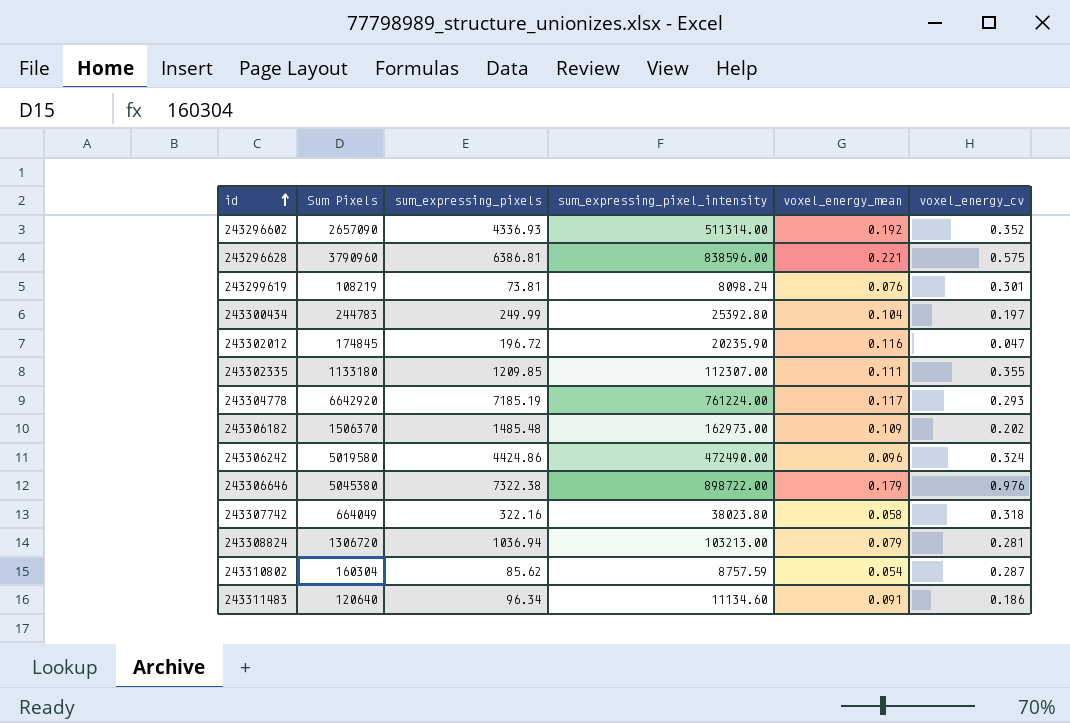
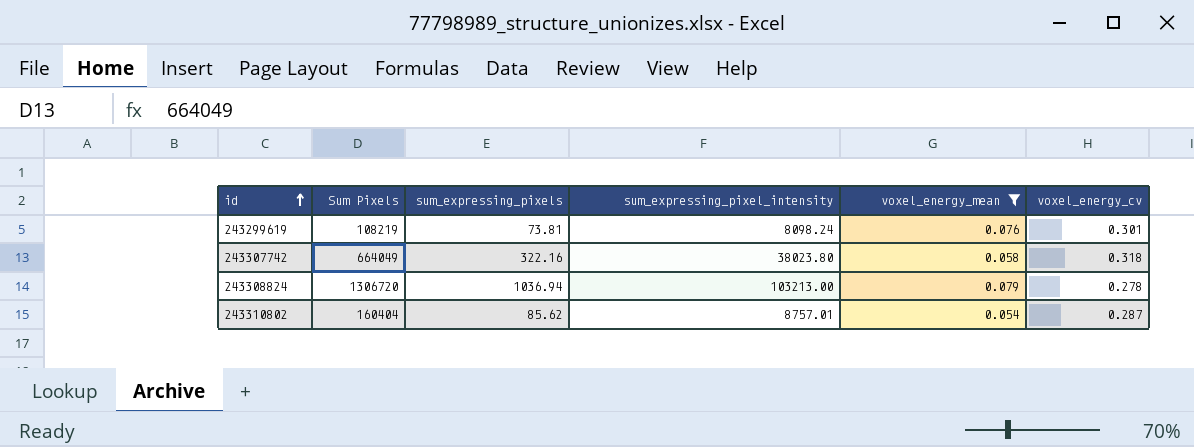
filter: none -> voxel_energy_mean <= 0.079
243308824 | voxel_energy_cv: 0.281 -> 0.278
243310802 | Sum Pixels: 160304 -> 160404
243310802 | sum_expressing_pixel_intensity: 8757.59 -> 8757.01

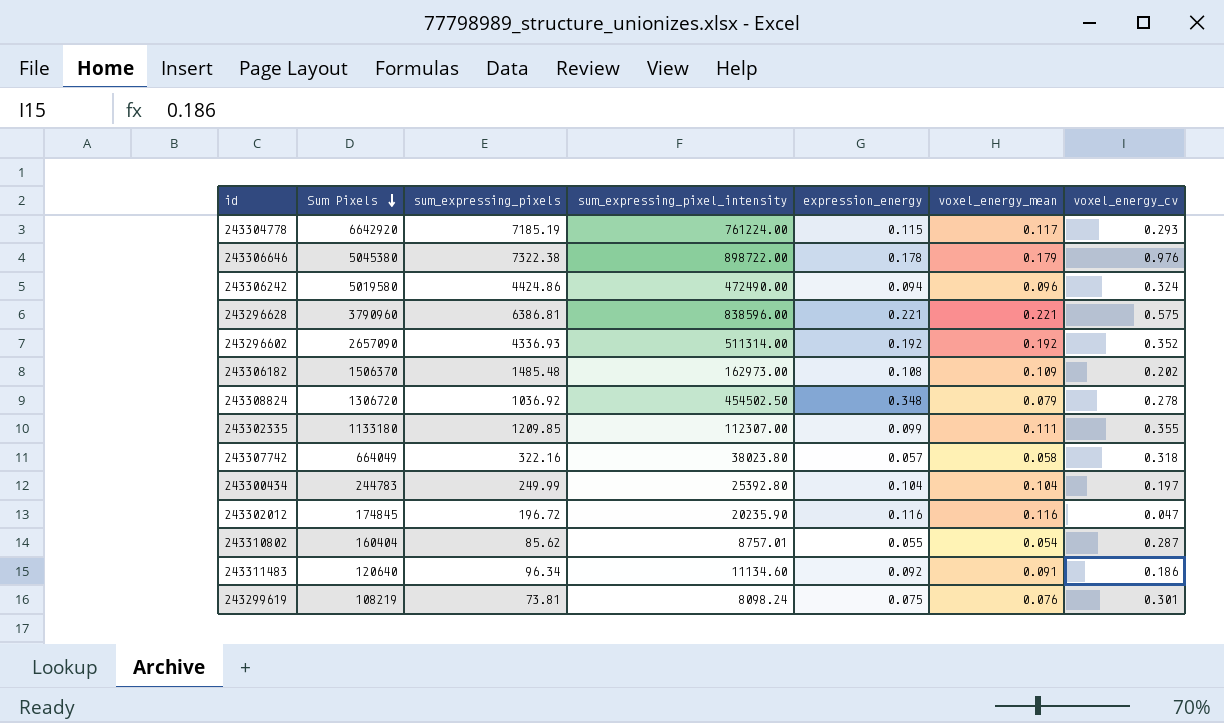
filter: voxel_energy_mean <= 0.079 -> none
row order: id ascending -> Sum Pixels descending
column expression_energy | formula: none -> [sum_expressing_pixel_intensity] / [Sum Pixels]
243308824 | sum_expressing_pixels: 1036.94 -> 1036.92
243308824 | sum_expressing_pixel_intensity: 103213.00 -> 454502.50

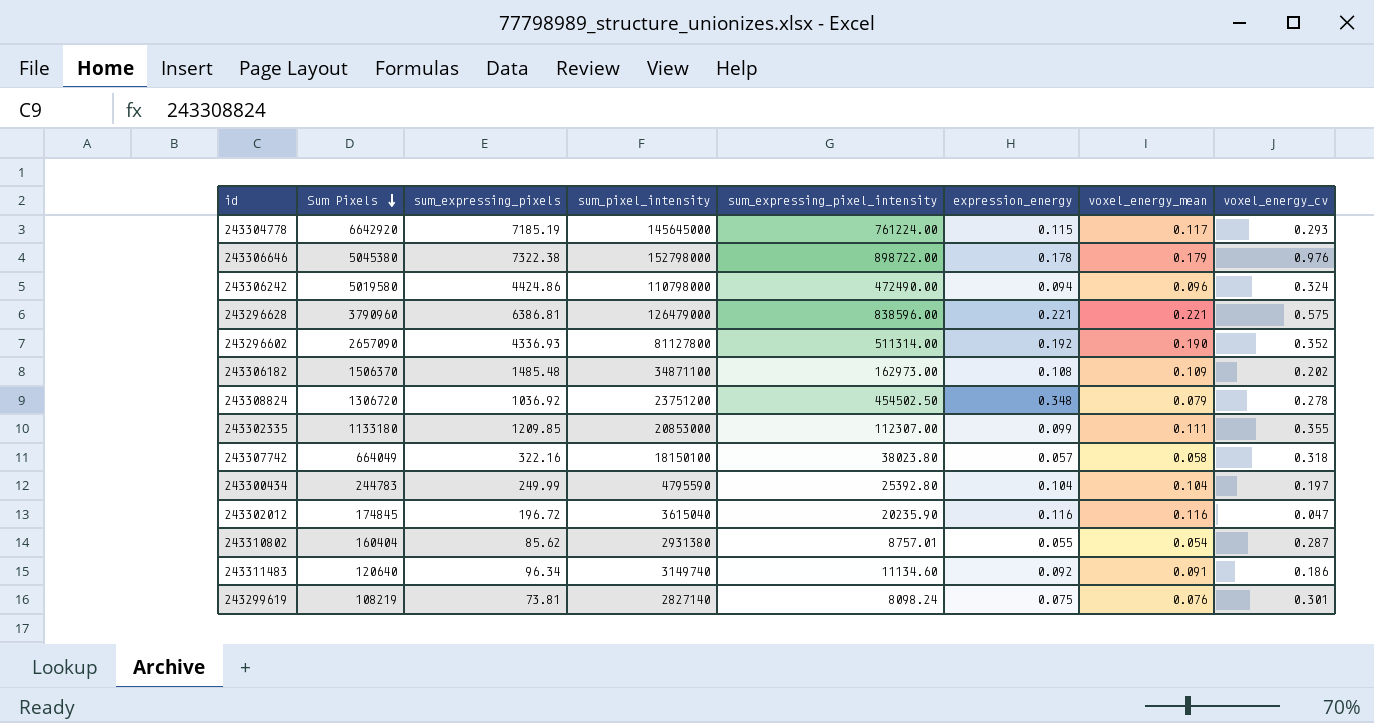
column sum_pixel_intensity | position: none -> 4
243296602 | voxel_energy_mean: 0.192 -> 0.190

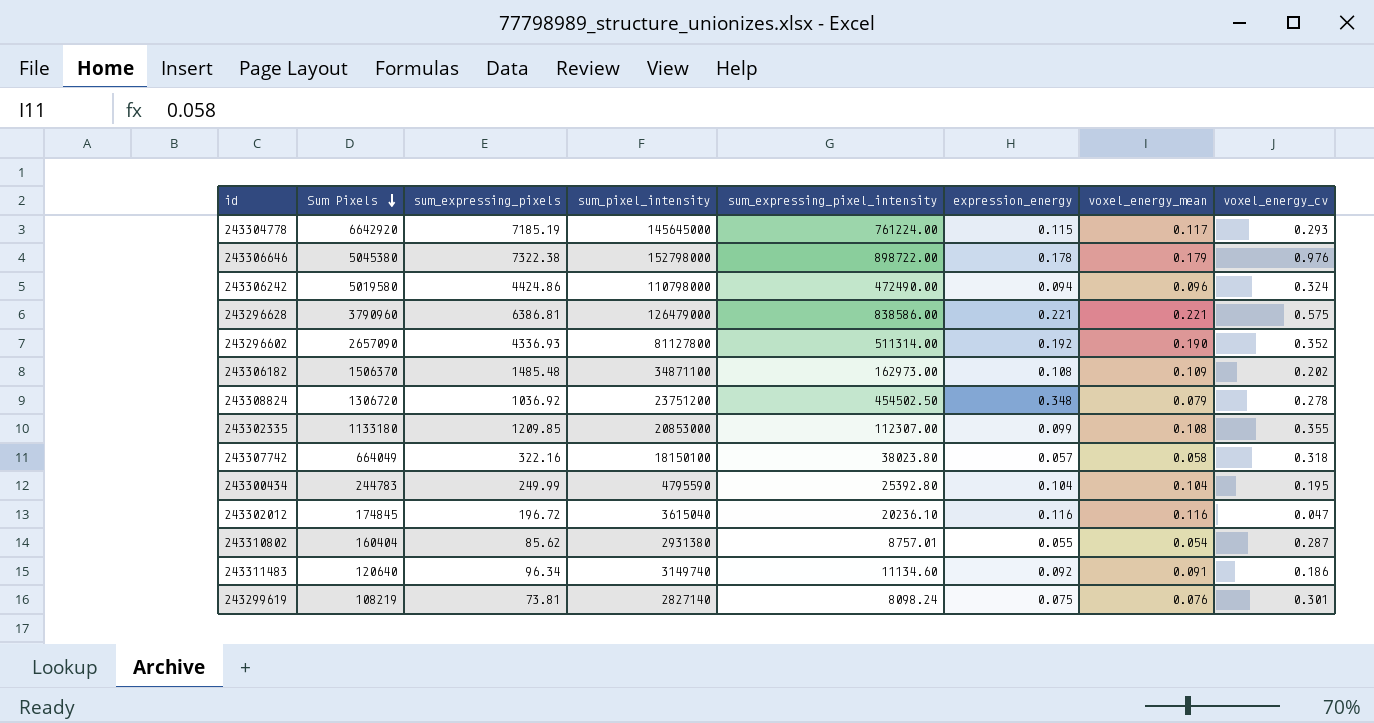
243296628 | sum_expressing_pixel_intensity: 838596.00 -> 838586.00
243302335 | voxel_energy_mean: 0.111 -> 0.108
243300434 | voxel_energy_cv: 0.197 -> 0.195
243302012 | sum_expressing_pixel_intensity: 20235.90 -> 20236.10

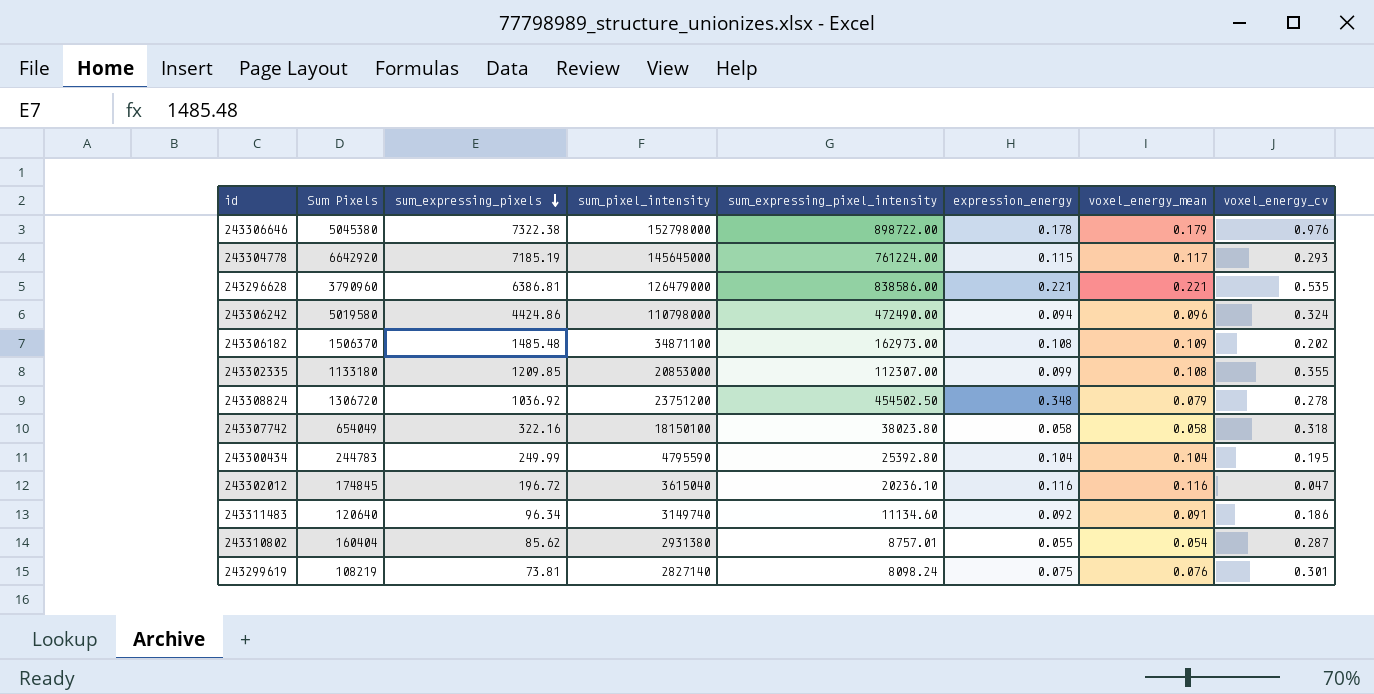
row order: Sum Pixels descending -> sum_expressing_pixels descending
row 243296602: 2657090 | 4336.93 | 81127800 | 511314.00 | 0.192 | 0.190 | 0.352 -> none
243296628 | voxel_energy_cv: 0.575 -> 0.535
243307742 | Sum Pixels: 664049 -> 654049
243307742 | expression_energy: 0.057 -> 0.058

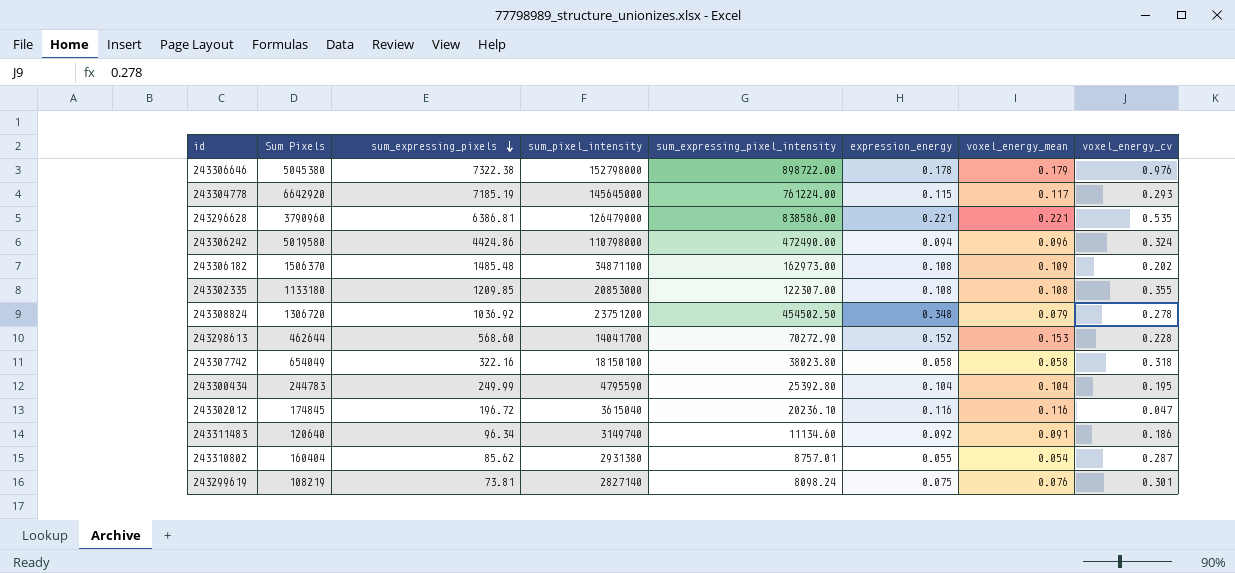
243302335 | sum_expressing_pixel_intensity: 112307.00 -> 122307.00
243302335 | expression_energy: 0.099 -> 0.108
row 243298613: none -> 462644 | 568.60 | 14041700 | 70272.90 | 0.152 | 0.153 | 0.228

